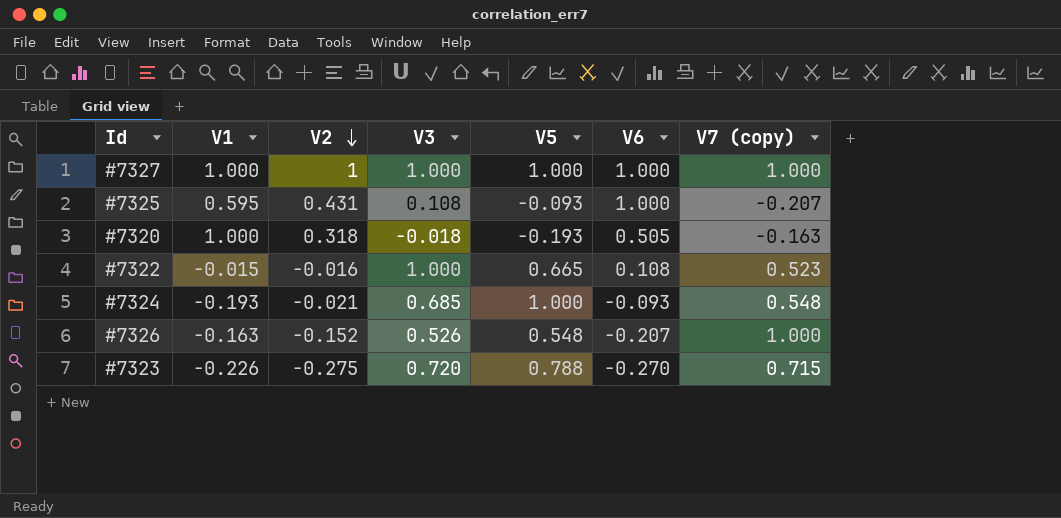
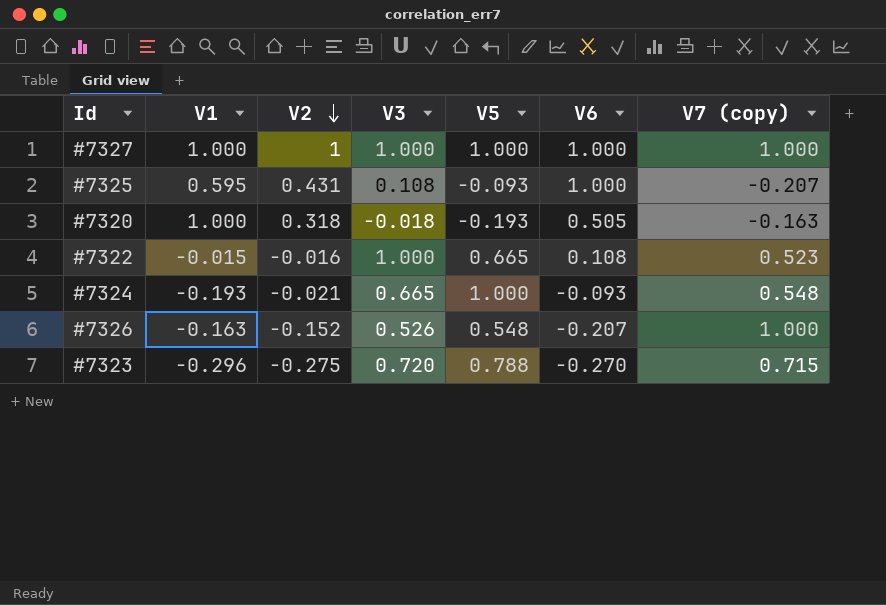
#7324 | V3: 0.685 -> 0.665
#7323 | V1: -0.226 -> -0.296

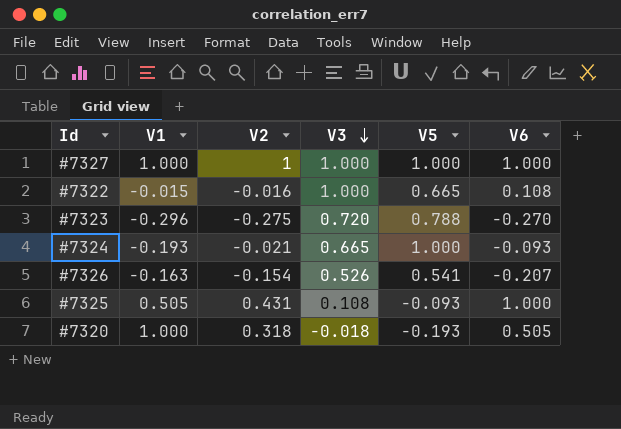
row order: V2 descending -> V3 descending
column V7 (copy) | position: 7 -> none
#7326 | V2: -0.152 -> -0.154
#7326 | V5: 0.548 -> 0.541
#7325 | V1: 0.595 -> 0.505

